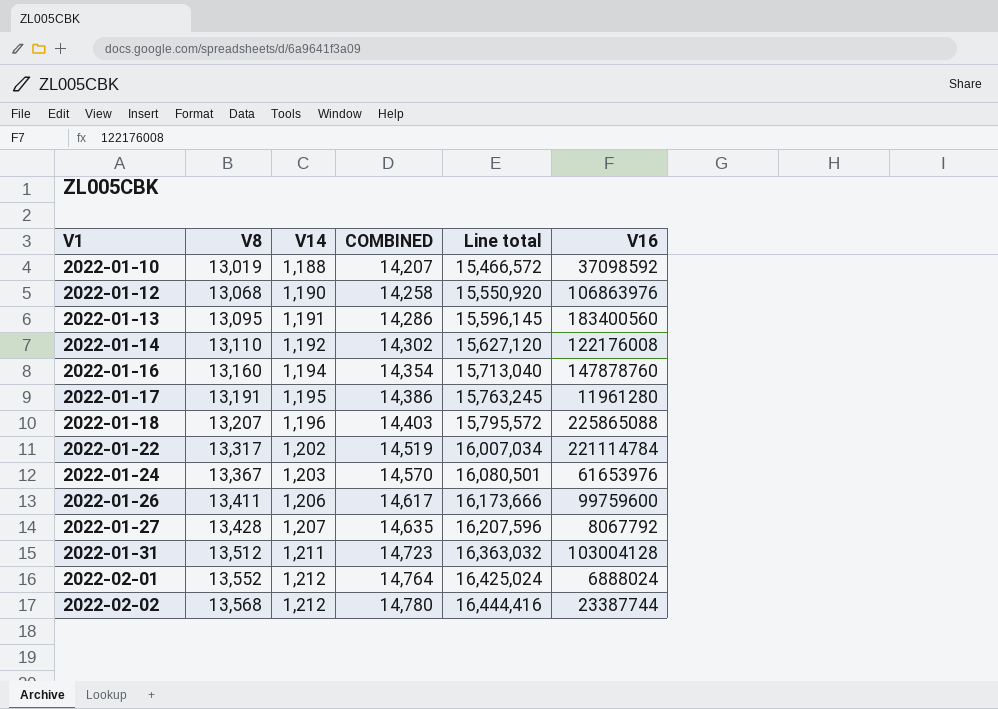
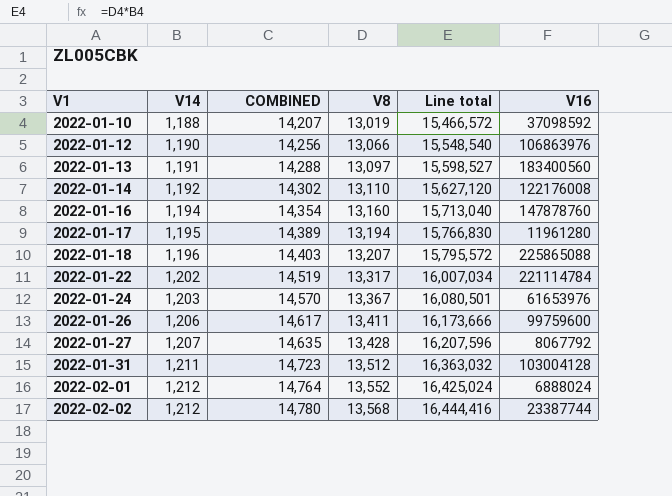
column V8 | position: 2 -> 4
2022-01-12 | COMBINED: 14,258 -> 14,256
2022-01-12 | V8: 13,068 -> 13,066
2022-01-12 | Line total: 15,550,920 -> 15,548,540
2022-01-13 | COMBINED: 14,286 -> 14,288
2022-01-13 | V8: 13,095 -> 13,097
2022-01-13 | Line total: 15,596,145 -> 15,598,527
2022-01-17 | COMBINED: 14,386 -> 14,389
2022-01-17 | V8: 13,191 -> 13,194
2022-01-17 | Line total: 15,763,245 -> 15,766,830

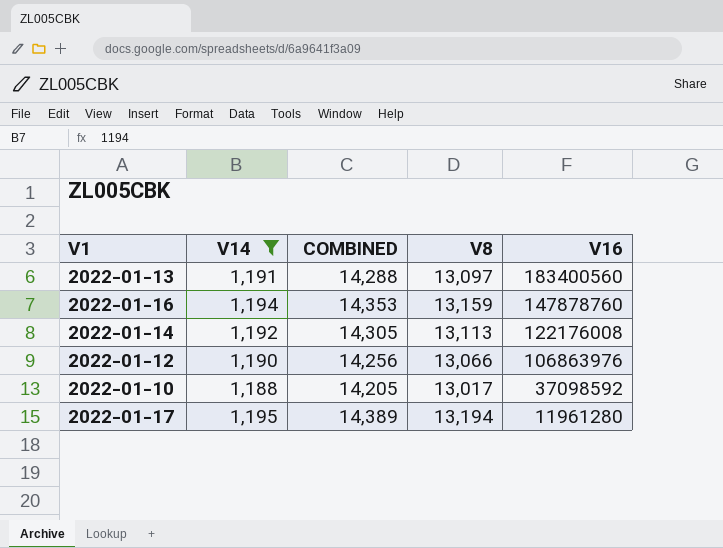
filter: none -> V14 <= 1,195
row order: V1 ascending -> V16 descending
column Line total | formula: [V14] * [V8] -> none
2022-01-16 | COMBINED: 14,354 -> 14,353
2022-01-16 | V8: 13,160 -> 13,159
2022-01-14 | COMBINED: 14,302 -> 14,305
2022-01-14 | V8: 13,110 -> 13,113
2022-01-10 | COMBINED: 14,207 -> 14,205
2022-01-10 | V8: 13,019 -> 13,017

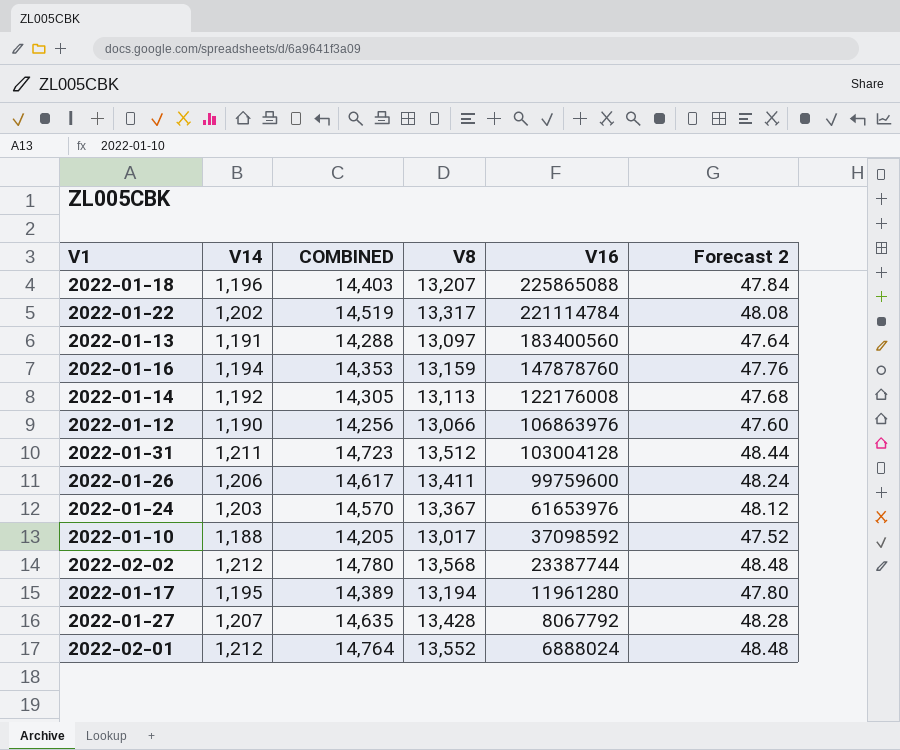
filter: V14 <= 1,195 -> none
column Forecast 2 | formula: none -> [V14] * 0.04

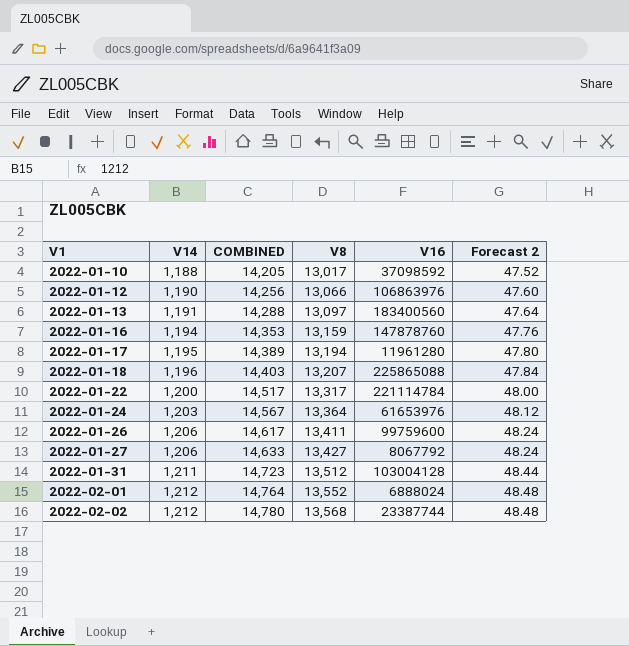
row order: V16 descending -> V1 ascending
row 2022-01-14: 1,192 | 14,305 | 13,113 | 122176008 | 47.68 -> none
2022-01-22 | V14: 1,202 -> 1,200
2022-01-22 | COMBINED: 14,519 -> 14,517
2022-01-22 | Forecast 2: 48.08 -> 48.00
2022-01-24 | COMBINED: 14,570 -> 14,567
2022-01-24 | V8: 13,367 -> 13,364
2022-01-27 | V14: 1,207 -> 1,206
2022-01-27 | COMBINED: 14,635 -> 14,633
2022-01-27 | V8: 13,428 -> 13,427
2022-01-27 | Forecast 2: 48.28 -> 48.24

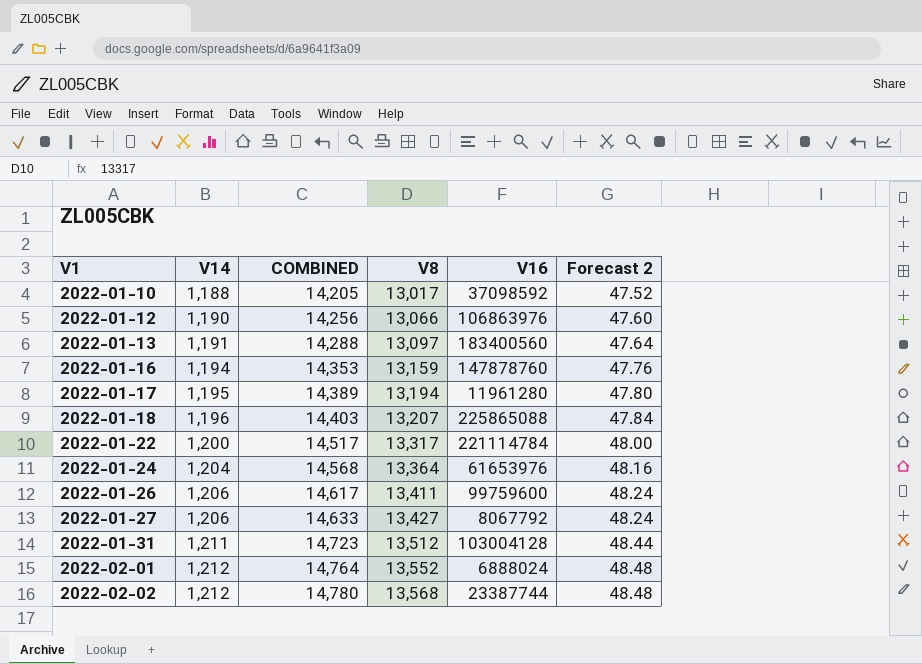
2022-01-24 | V14: 1,203 -> 1,204
2022-01-24 | COMBINED: 14,567 -> 14,568
2022-01-24 | Forecast 2: 48.12 -> 48.16

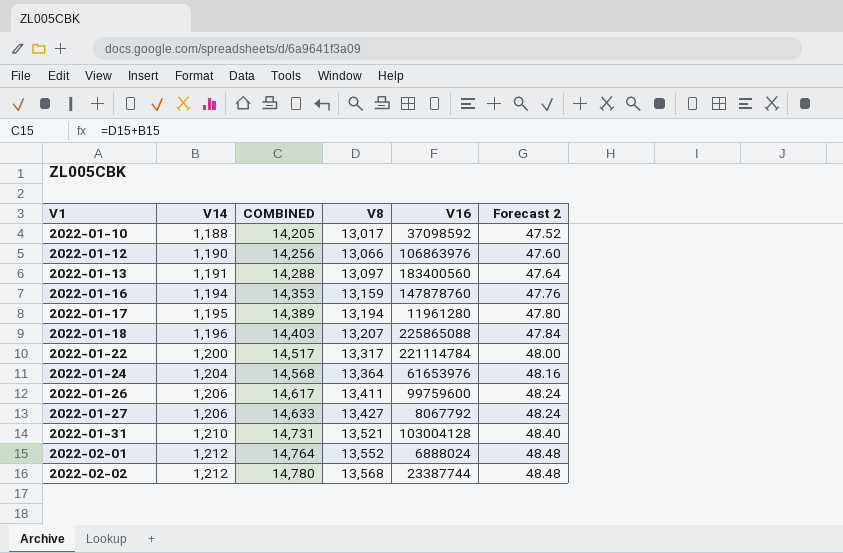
2022-01-31 | V14: 1,211 -> 1,210
2022-01-31 | COMBINED: 14,723 -> 14,731
2022-01-31 | V8: 13,512 -> 13,521
2022-01-31 | Forecast 2: 48.44 -> 48.40

